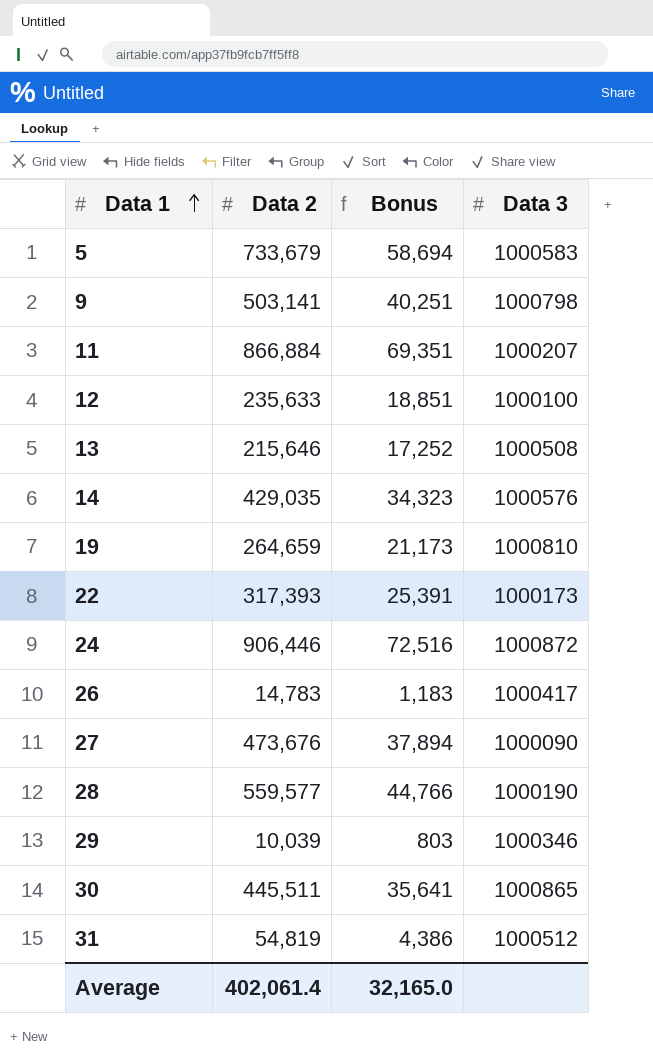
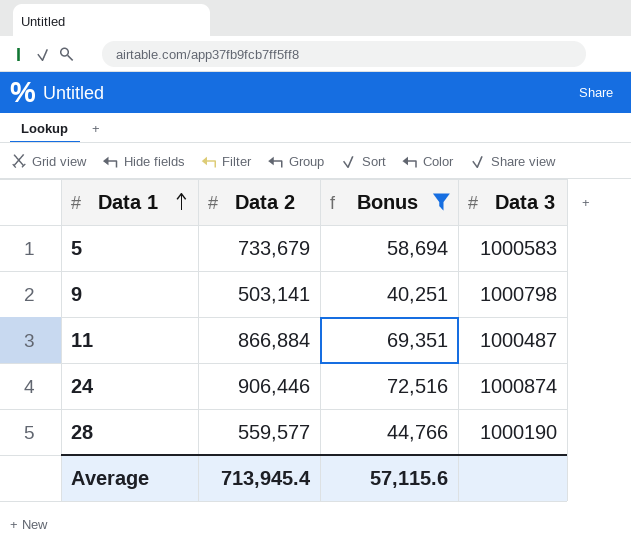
filter: none -> Bonus >= 40,251
11 | Data 3: 1000207 -> 1000487
24 | Data 3: 1000872 -> 1000874
Average | Data 2: 402,061.4 -> 713,945.4
Average | Bonus: 32,165.0 -> 57,115.6

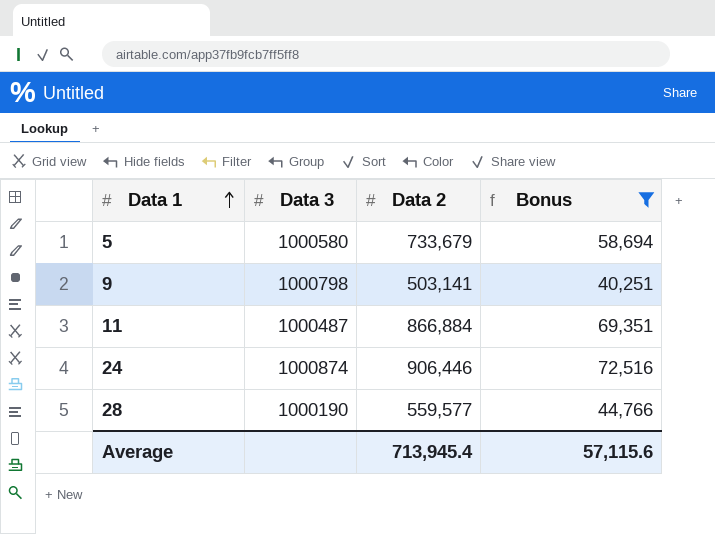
column Data 3 | position: 4 -> 2
5 | Data 3: 1000583 -> 1000580

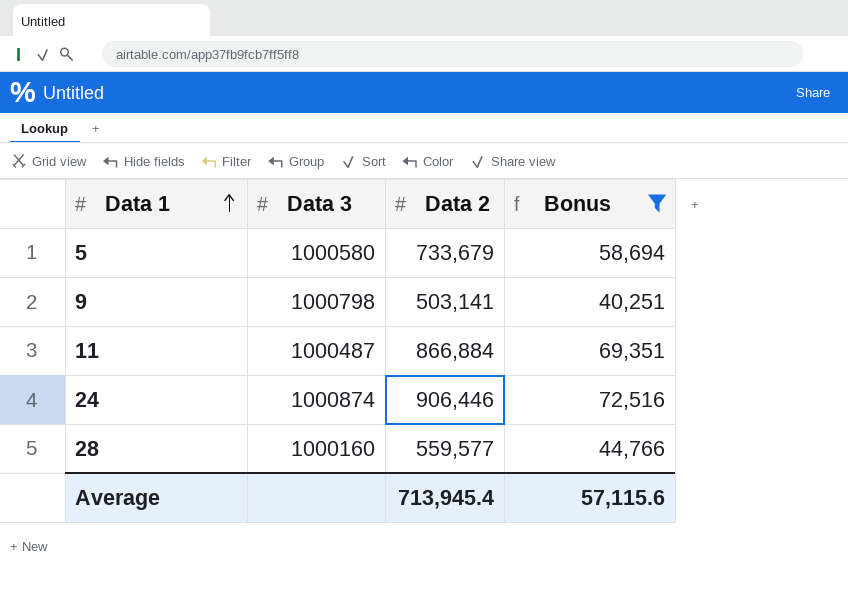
28 | Data 3: 1000190 -> 1000160

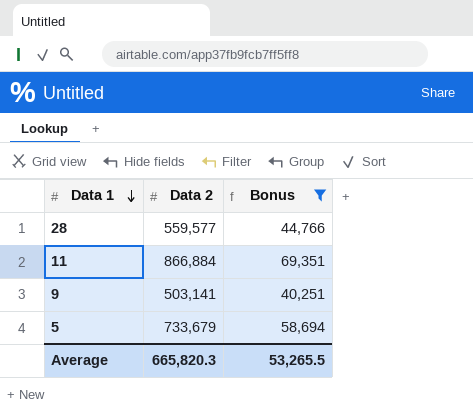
row order: Data 1 ascending -> Data 1 descending
column Data 3 | position: 2 -> none
row 24: 1000874 | 906,446 | 72,516 -> none
Average | Data 2: 713,945.4 -> 665,820.3
Average | Bonus: 57,115.6 -> 53,265.5

